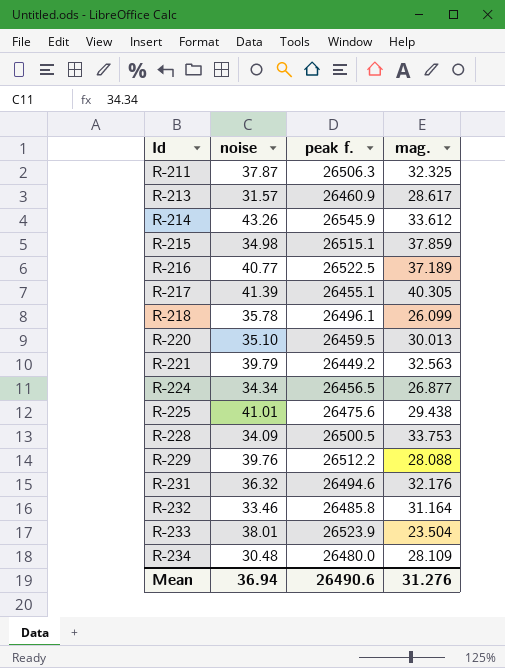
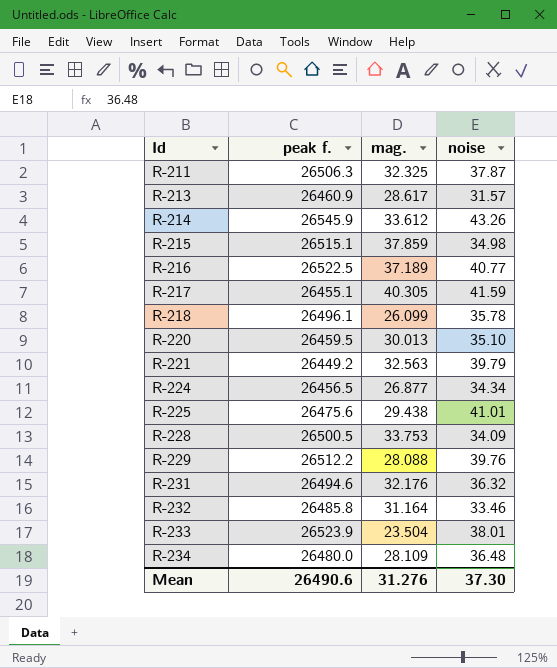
column noise | position: 2 -> 4
R-217 | noise: 41.39 -> 41.59
R-234 | noise: 30.48 -> 36.48
Mean | noise: 36.94 -> 37.30

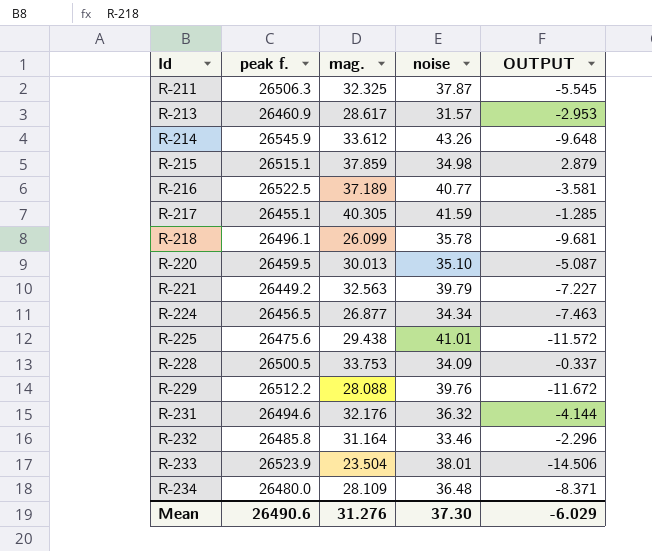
column OUTPUT | formula: none -> [mag.] - [noise]

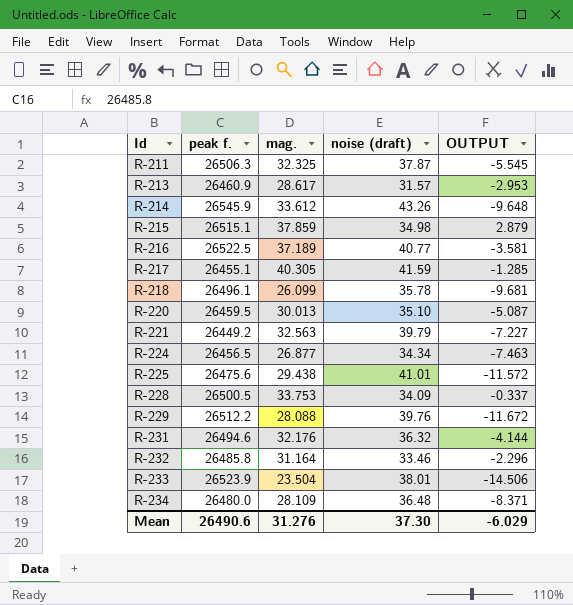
column name: noise -> noise (draft)

